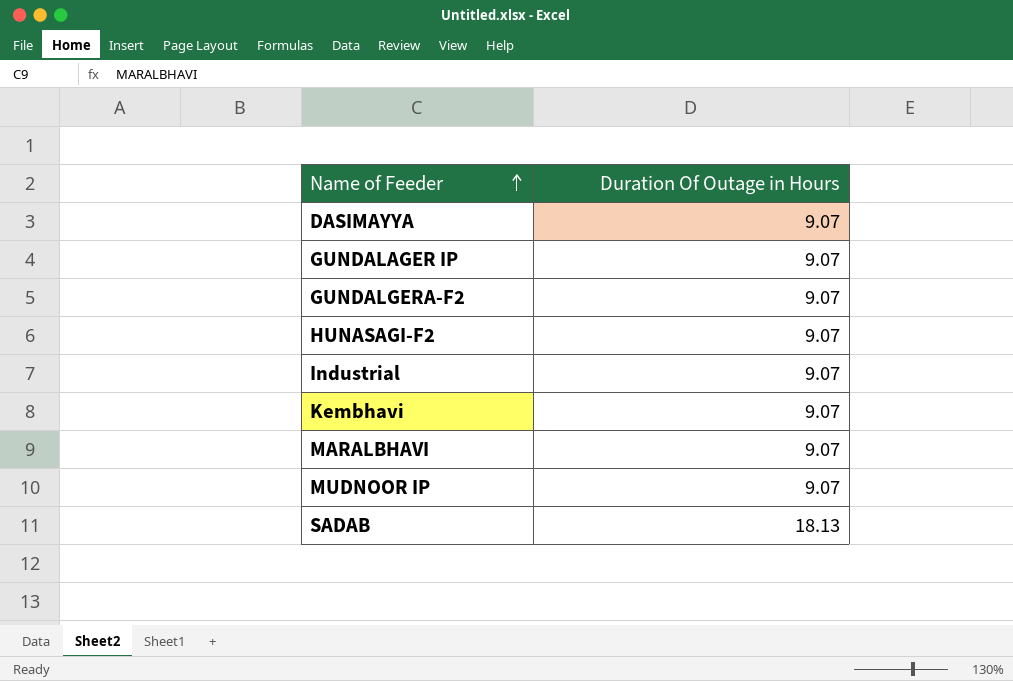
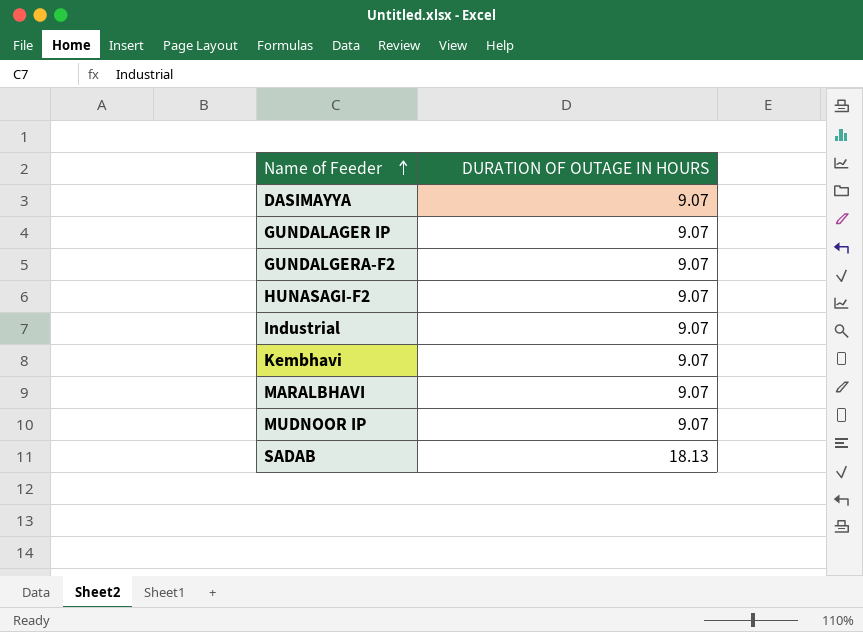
column name: Duration Of Outage in Hours -> DURATION OF OUTAGE IN HOURS

